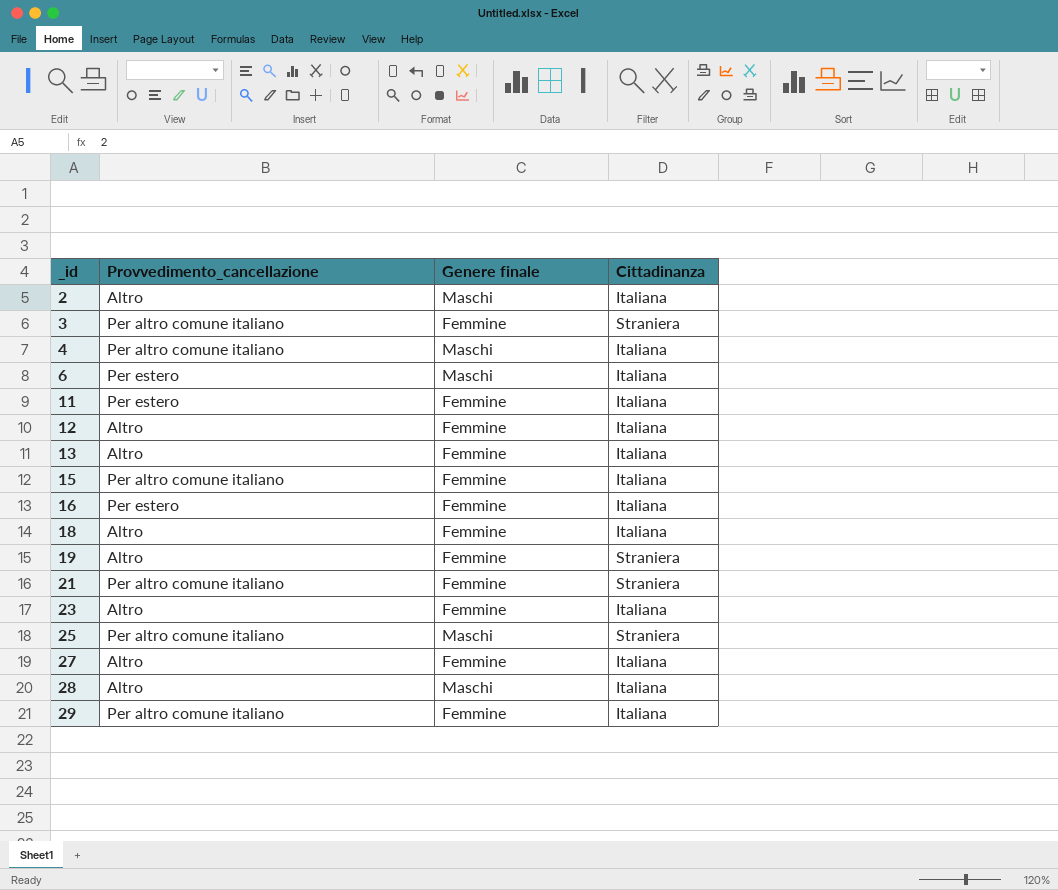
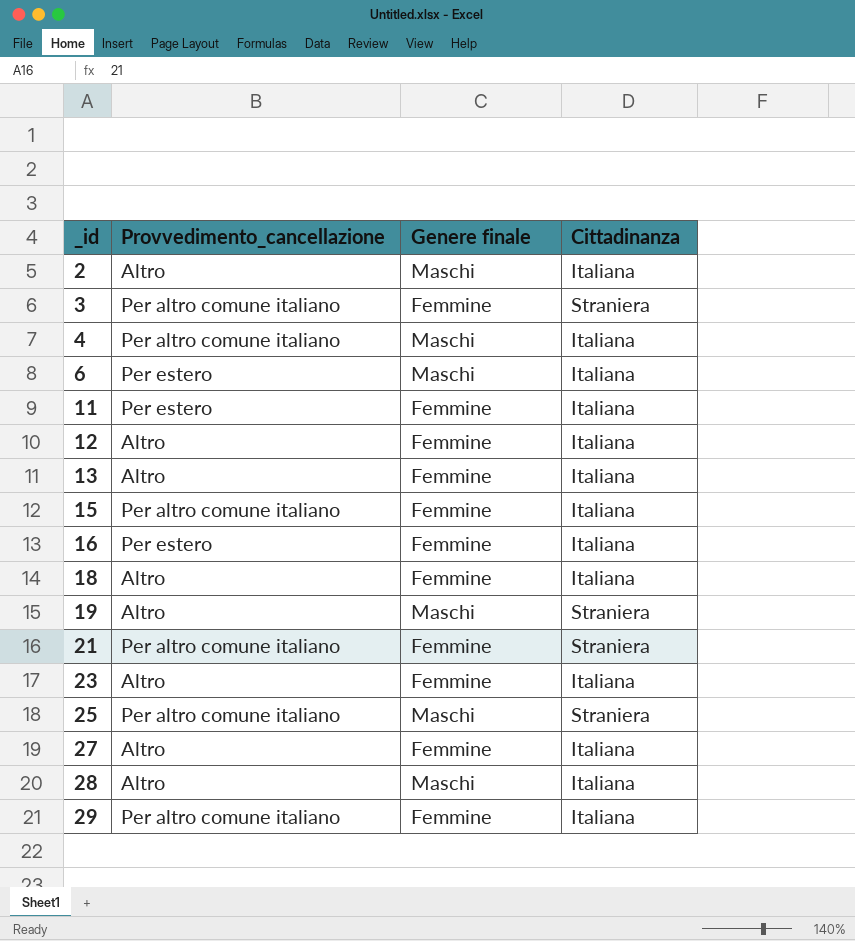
19 | Genere finale: Femmine -> Maschi

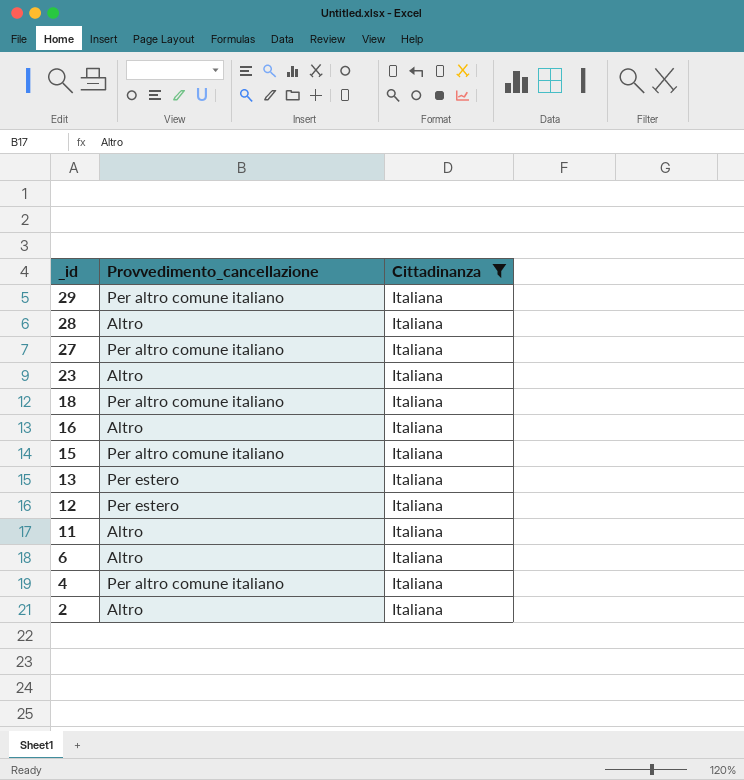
filter: none -> Cittadinanza = Italiana
row order: _id ascending -> _id descending
column Genere finale | position: 3 -> none
27 | Provvedimento_cancellazione: Altro -> Per altro comune italiano
18 | Provvedimento_cancellazione: Altro -> Per altro comune italiano
16 | Provvedimento_cancellazione: Per estero -> Altro
13 | Provvedimento_cancellazione: Altro -> Per estero
12 | Provvedimento_cancellazione: Altro -> Per estero
11 | Provvedimento_cancellazione: Per estero -> Altro
6 | Provvedimento_cancellazione: Per estero -> Altro

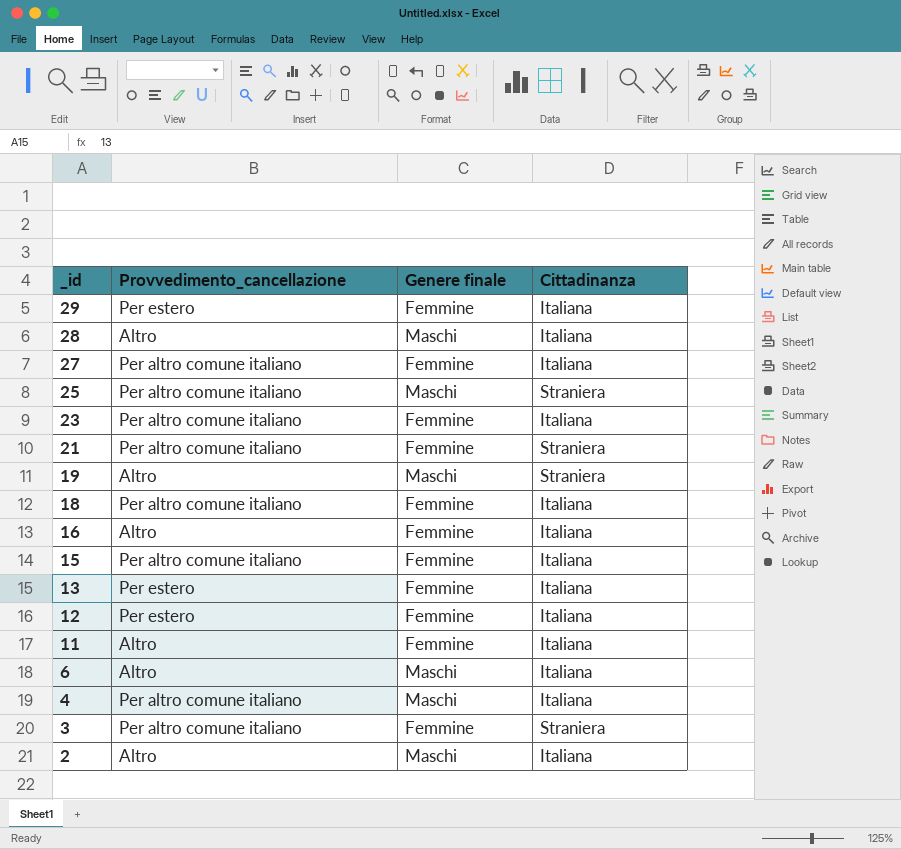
filter: Cittadinanza = Italiana -> none
column Genere finale | position: none -> 3
29 | Provvedimento_cancellazione: Per altro comune italiano -> Per estero
23 | Provvedimento_cancellazione: Altro -> Per altro comune italiano

